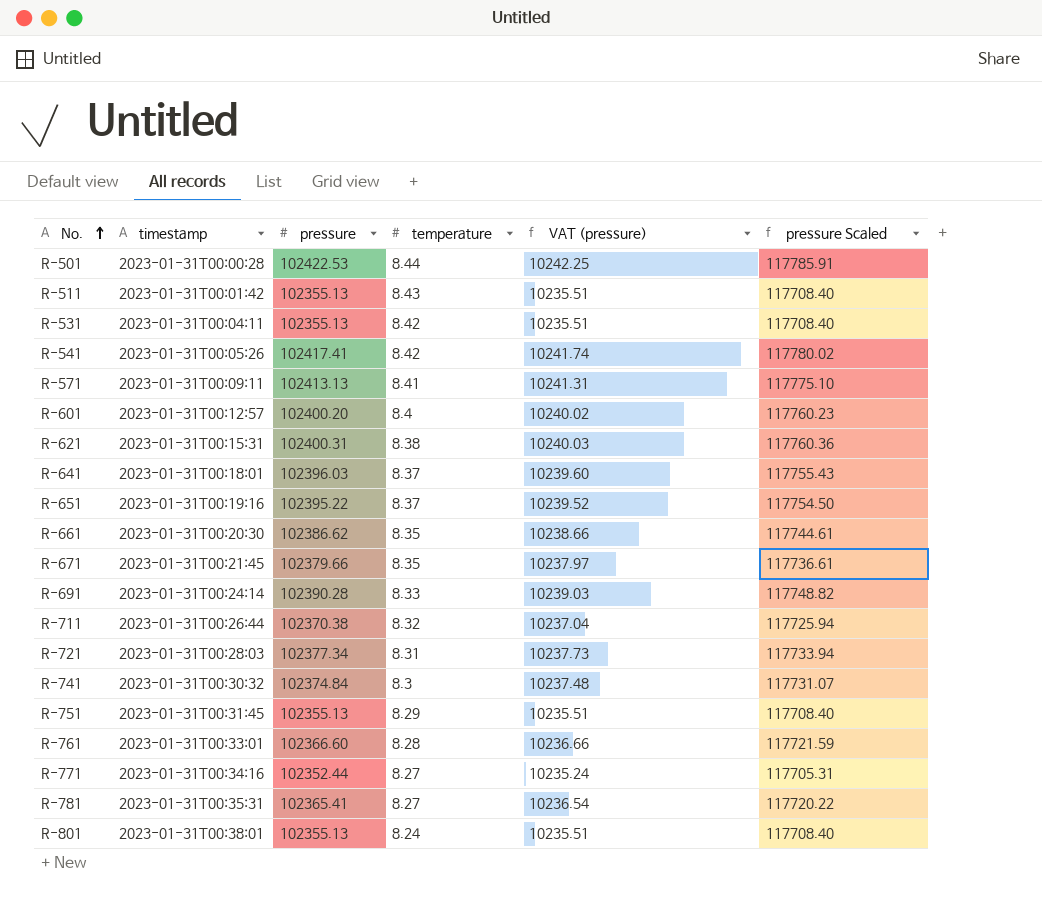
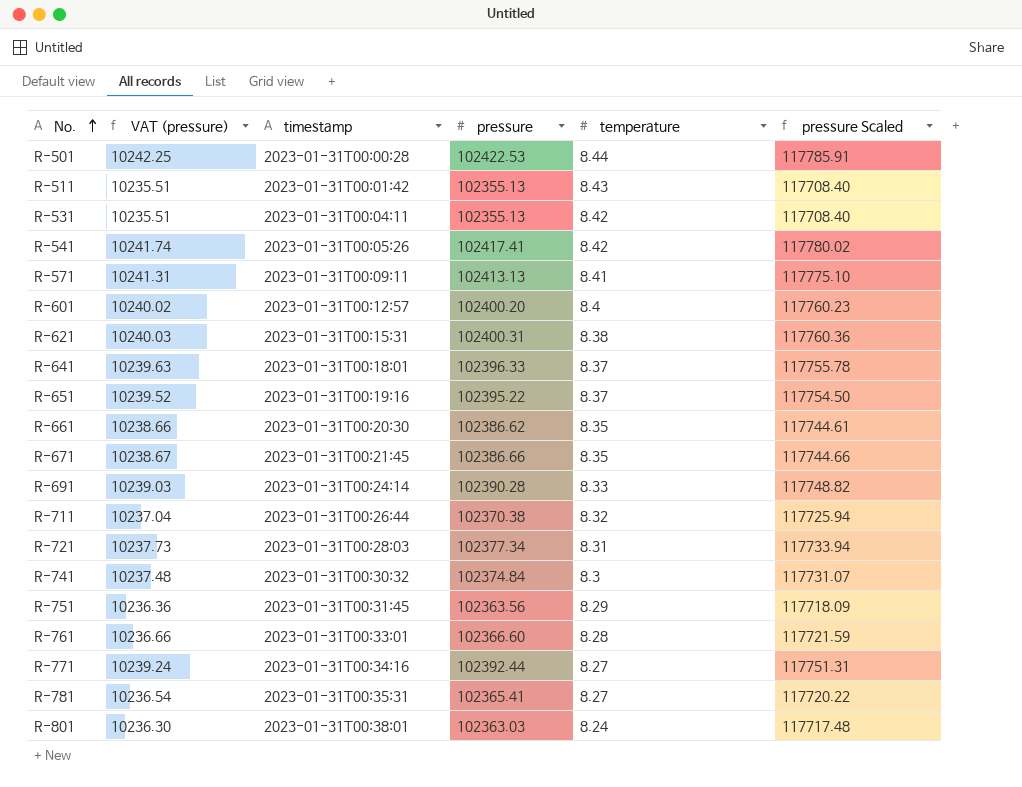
column VAT (pressure) | position: 5 -> 2
R-641 | VAT (pressure): 10239.60 -> 10239.63
R-641 | pressure: 102396.03 -> 102396.33
R-641 | pressure Scaled: 117755.43 -> 117755.78
R-671 | VAT (pressure): 10237.97 -> 10238.67
R-671 | pressure: 102379.66 -> 102386.66
R-671 | pressure Scaled: 117736.61 -> 117744.66
R-751 | VAT (pressure): 10235.51 -> 10236.36
R-751 | pressure: 102355.13 -> 102363.56
R-751 | pressure Scaled: 117708.40 -> 117718.09
R-771 | VAT (pressure): 10235.24 -> 10239.24
R-771 | pressure: 102352.44 -> 102392.44
R-771 | pressure Scaled: 117705.31 -> 117751.31
R-801 | VAT (pressure): 10235.51 -> 10236.30
R-801 | pressure: 102355.13 -> 102363.03
R-801 | pressure Scaled: 117708.40 -> 117717.48

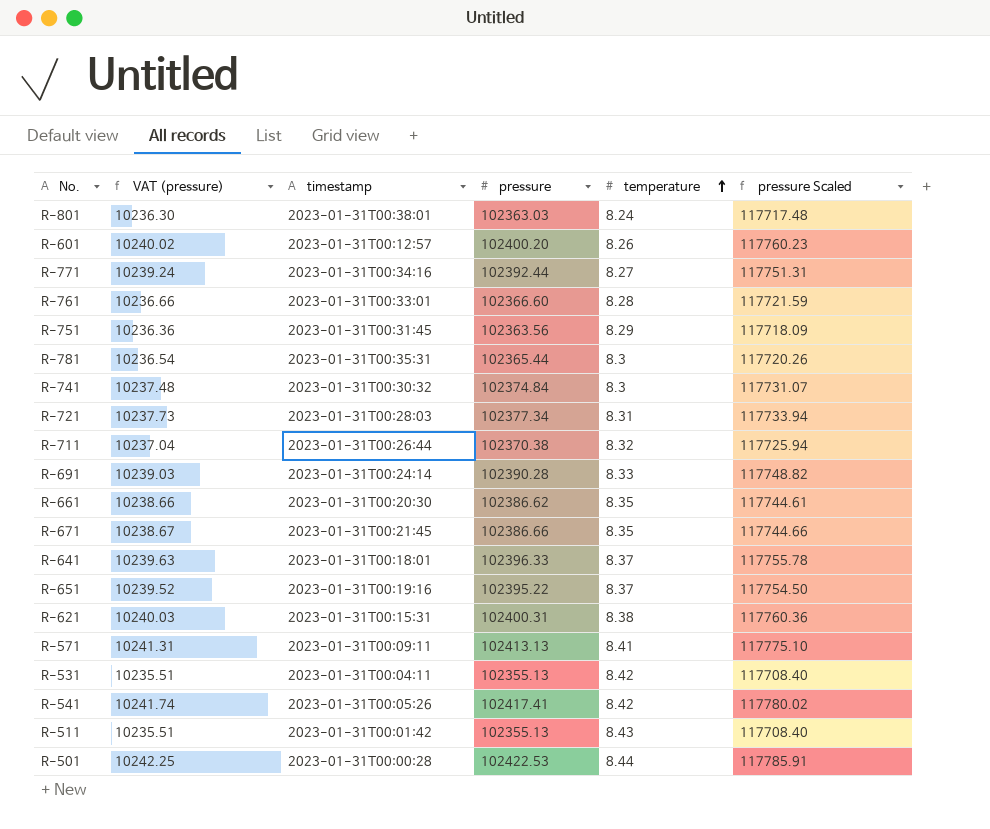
row order: No. ascending -> temperature ascending
R-601 | temperature: 8.4 -> 8.26
R-781 | pressure: 102365.41 -> 102365.44
R-781 | temperature: 8.27 -> 8.3
R-781 | pressure Scaled: 117720.22 -> 117720.26

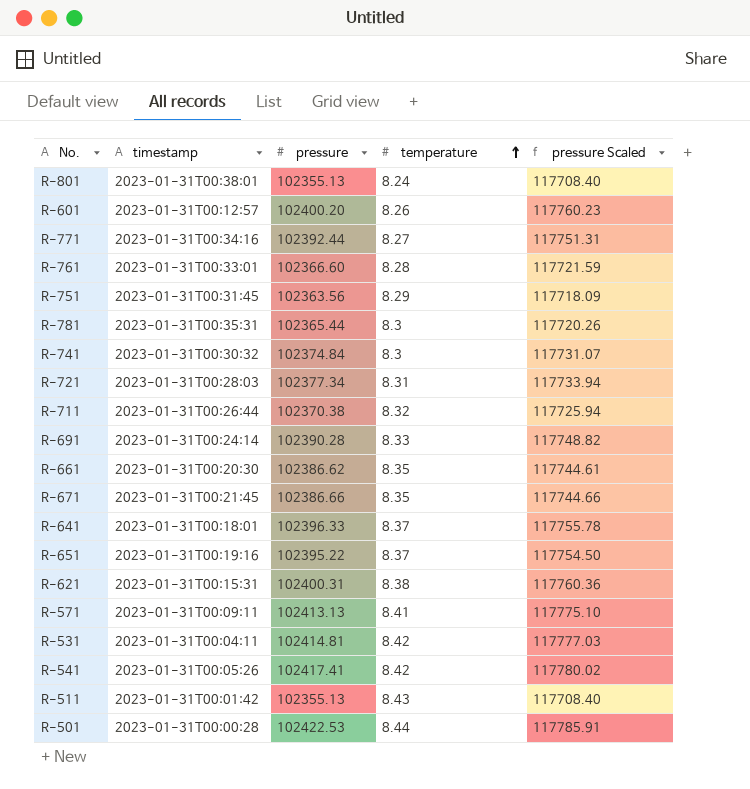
column VAT (pressure) | formula: [pressure] * 0.1 -> none
R-801 | pressure: 102363.03 -> 102355.13
R-801 | pressure Scaled: 117717.48 -> 117708.40
R-531 | pressure: 102355.13 -> 102414.81
R-531 | pressure Scaled: 117708.40 -> 117777.03

